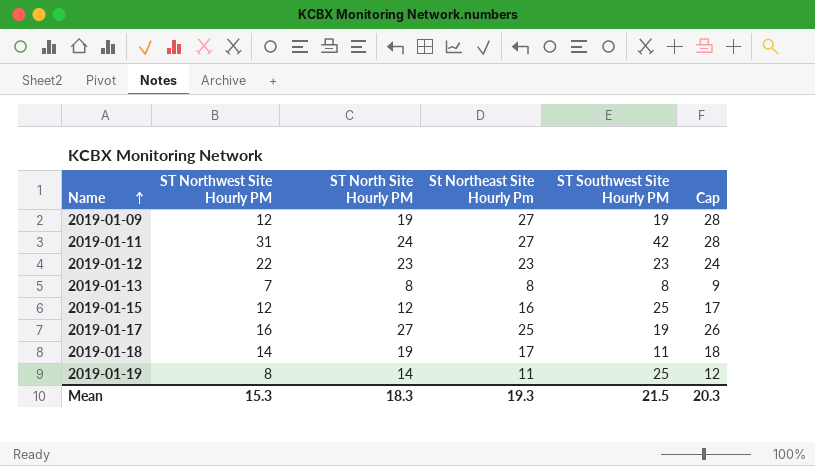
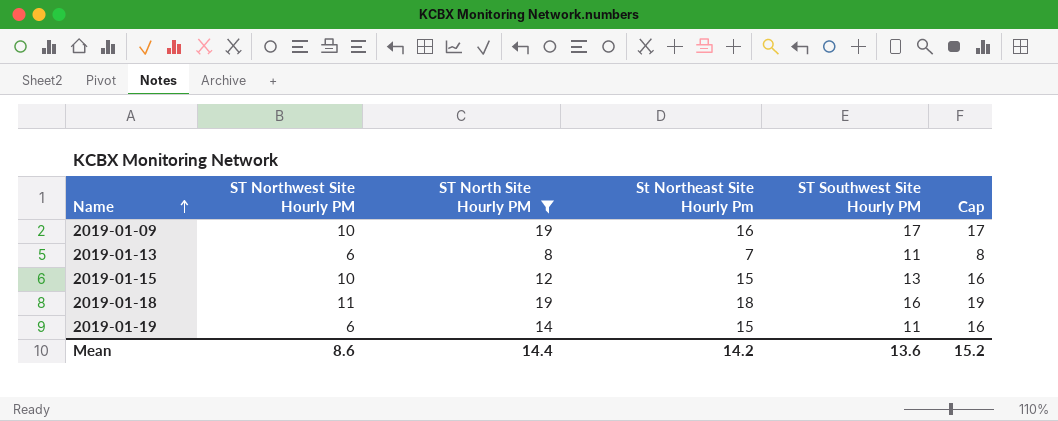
filter: none -> ST North Site Hourly PM <= 19
2019-01-09 | ST Northwest Site Hourly PM: 12 -> 10
2019-01-09 | St Northeast Site Hourly Pm: 27 -> 16
2019-01-09 | ST Southwest Site Hourly PM: 19 -> 17
2019-01-09 | Cap: 28 -> 17
2019-01-13 | ST Northwest Site Hourly PM: 7 -> 6
2019-01-13 | St Northeast Site Hourly Pm: 8 -> 7
2019-01-13 | ST Southwest Site Hourly PM: 8 -> 11
2019-01-13 | Cap: 9 -> 8
2019-01-15 | ST Northwest Site Hourly PM: 12 -> 10
2019-01-15 | St Northeast Site Hourly Pm: 16 -> 15
2019-01-15 | ST Southwest Site Hourly PM: 25 -> 13
2019-01-15 | Cap: 17 -> 16
2019-01-18 | ST Northwest Site Hourly PM: 14 -> 11
2019-01-18 | St Northeast Site Hourly Pm: 17 -> 18
2019-01-18 | ST Southwest Site Hourly PM: 11 -> 16
2019-01-18 | Cap: 18 -> 19
2019-01-19 | ST Northwest Site Hourly PM: 8 -> 6
2019-01-19 | St Northeast Site Hourly Pm: 11 -> 15
2019-01-19 | ST Southwest Site Hourly PM: 25 -> 11
2019-01-19 | Cap: 12 -> 16
Mean | ST Northwest Site Hourly PM: 15.3 -> 8.6
Mean | ST North Site Hourly PM: 18.3 -> 14.4
Mean | St Northeast Site Hourly Pm: 19.3 -> 14.2
Mean | ST Southwest Site Hourly PM: 21.5 -> 13.6
Mean | Cap: 20.3 -> 15.2

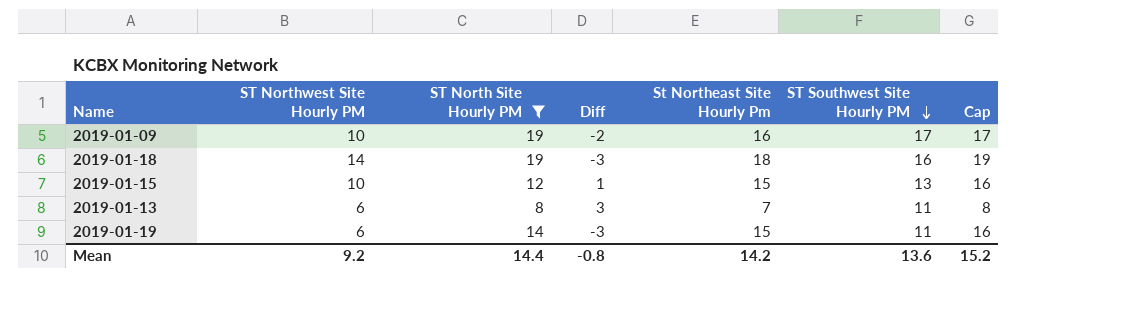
row order: Name ascending -> ST Southwest Site Hourly PM descending
column Diff | formula: none -> [ST Southwest Site Hourly PM] - [ST North Site Hourly PM]
2019-01-18 | ST Northwest Site Hourly PM: 11 -> 14
Mean | ST Northwest Site Hourly PM: 8.6 -> 9.2

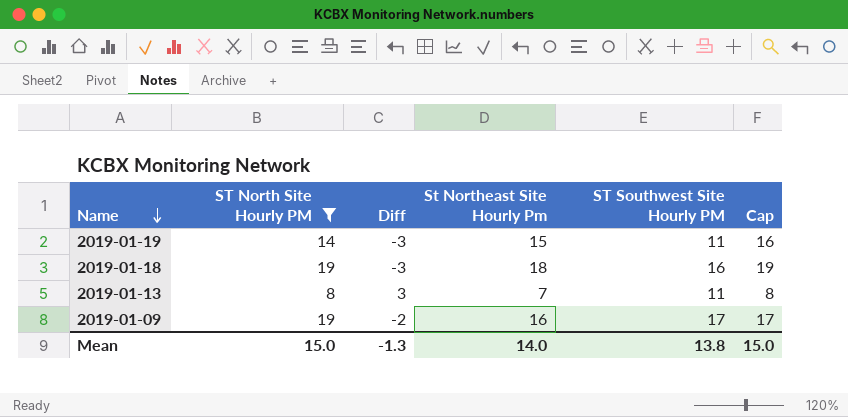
row order: ST Southwest Site Hourly PM descending -> Name descending
column ST Northwest Site Hourly PM | position: 2 -> none
row 2019-01-15: 10 | 12 | 1 | 15 | 13 | 16 -> none
Mean | ST North Site Hourly PM: 14.4 -> 15.0
Mean | Diff: -0.8 -> -1.3
Mean | St Northeast Site Hourly Pm: 14.2 -> 14.0
Mean | ST Southwest Site Hourly PM: 13.6 -> 13.8
Mean | Cap: 15.2 -> 15.0

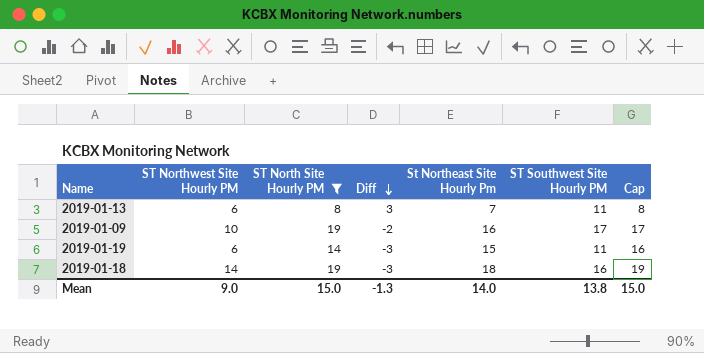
row order: Name descending -> Diff descending
column ST Northwest Site Hourly PM | position: none -> 2

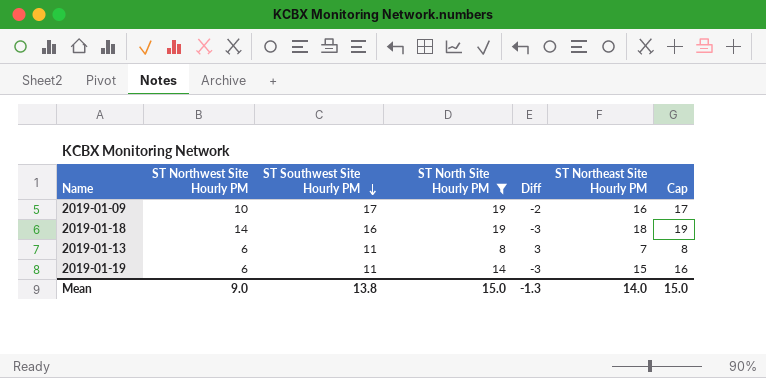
row order: Diff descending -> ST Southwest Site Hourly PM descending
column ST Southwest Site Hourly PM | position: 6 -> 3
column name: St Northeast Site Hourly Pm -> ST Northeast Site Hourly PM

